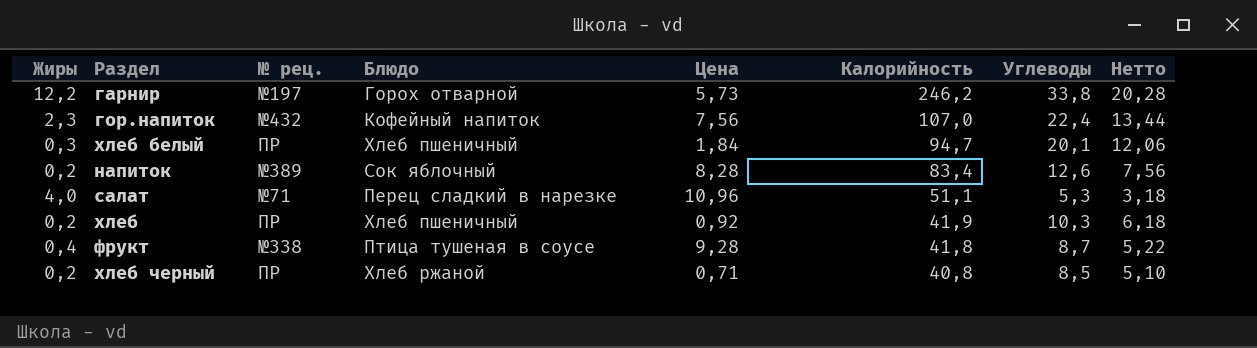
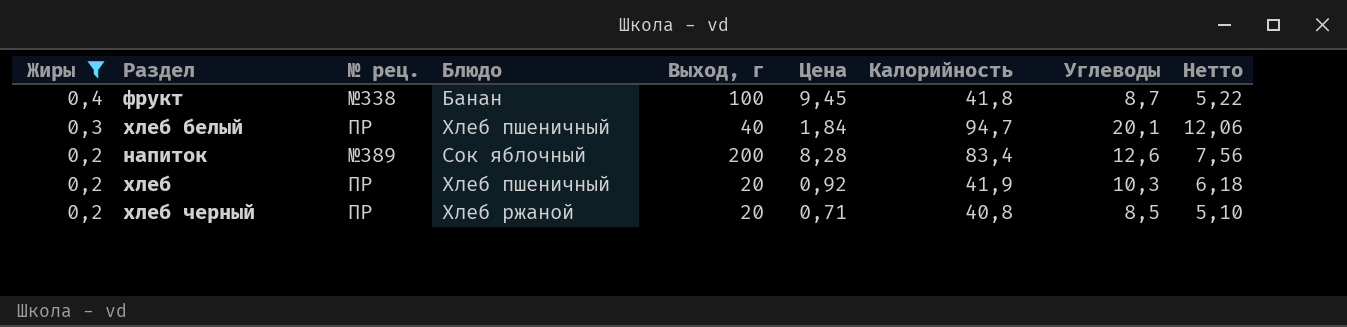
filter: none -> Жиры <= 0,4
row order: Калорийность descending -> Жиры descending
column Выход, г | position: none -> 5
фрукт | Блюдо: Птица тушеная в соусе -> Банан
фрукт | Цена: 9,28 -> 9,45

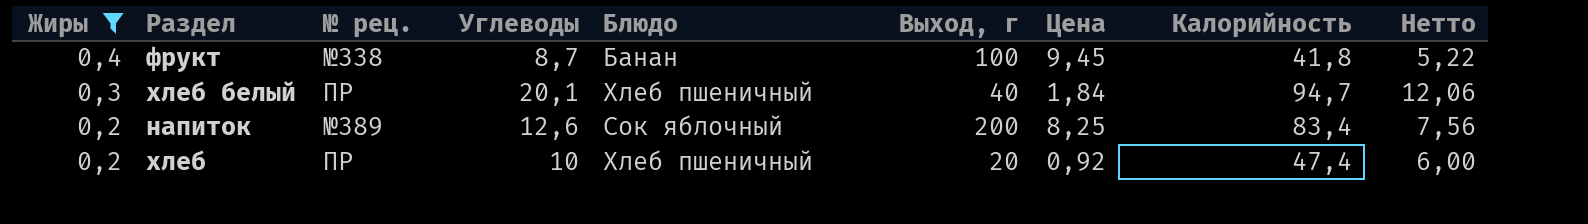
column Углеводы | position: 8 -> 4
row хлеб черный: 0,2 | ПР | Хлеб ржаной | 20 | 0,71 | 40,8 | 8,5 | 5,10 -> none
напиток | Цена: 8,28 -> 8,25
хлеб | Углеводы: 10,3 -> 10
хлеб | Калорийность: 41,9 -> 47,4
хлеб | Нетто: 6,18 -> 6,00

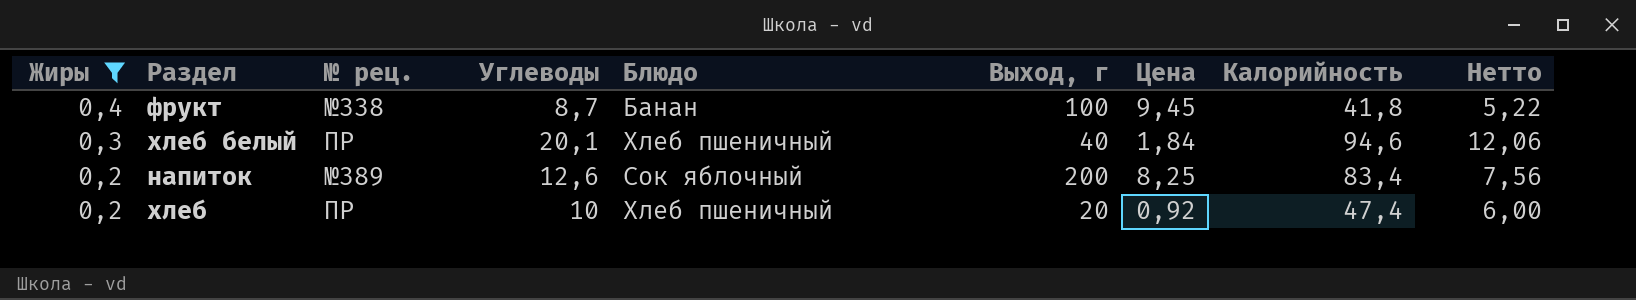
хлеб белый | Калорийность: 94,7 -> 94,6

